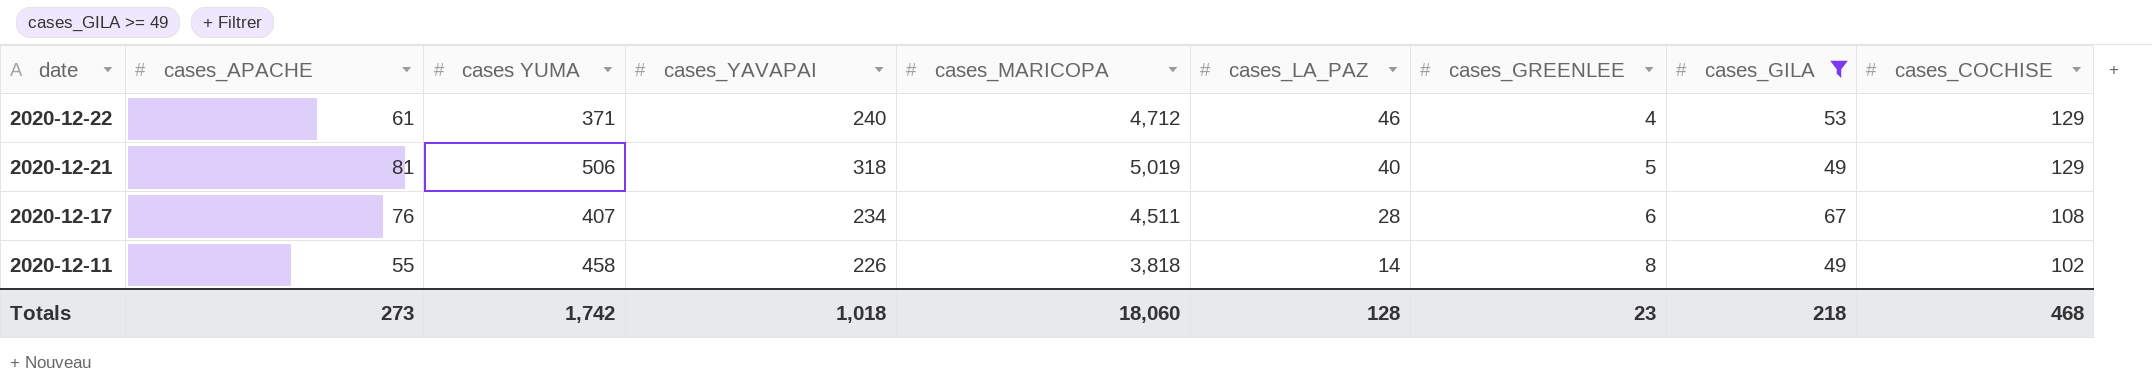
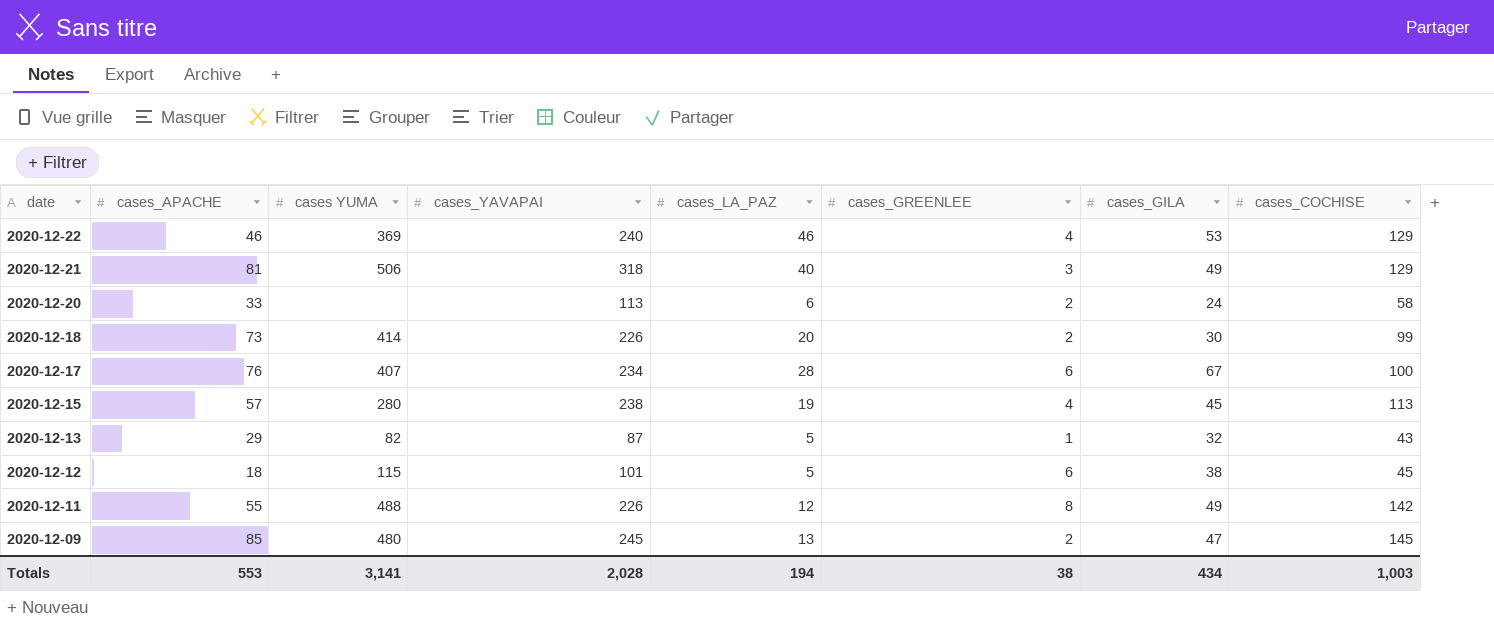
filter: cases_GILA >= 49 -> none
column cases_MARICOPA | position: 5 -> none
2020-12-22 | cases_APACHE: 61 -> 46
2020-12-22 | cases YUMA: 371 -> 369
2020-12-21 | cases_GREENLEE: 5 -> 3
2020-12-17 | cases_COCHISE: 108 -> 100
2020-12-11 | cases YUMA: 458 -> 488
2020-12-11 | cases_LA_PAZ: 14 -> 12
2020-12-11 | cases_COCHISE: 102 -> 142
Totals | cases_APACHE: 273 -> 553
Totals | cases YUMA: 1,742 -> 3,141
Totals | cases_YAVAPAI: 1,018 -> 2,028
Totals | cases_LA_PAZ: 128 -> 194
Totals | cases_GREENLEE: 23 -> 38
Totals | cases_GILA: 218 -> 434
Totals | cases_COCHISE: 468 -> 1,003

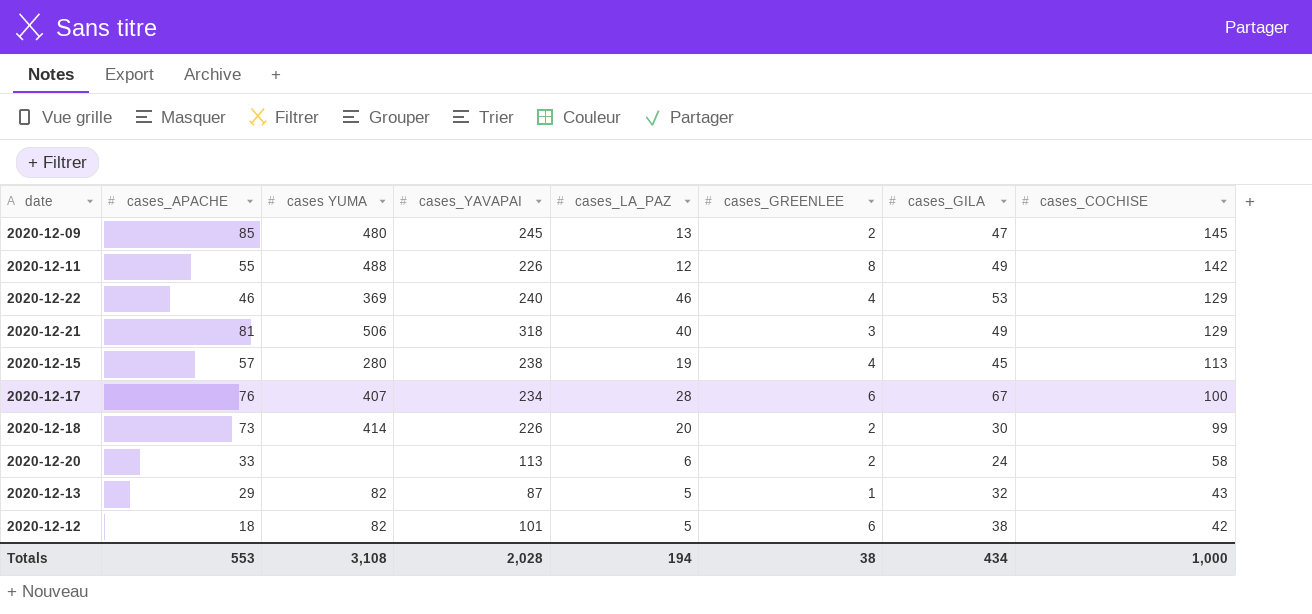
row order: date descending -> cases_COCHISE descending
2020-12-12 | cases YUMA: 115 -> 82
2020-12-12 | cases_COCHISE: 45 -> 42
Totals | cases YUMA: 3,141 -> 3,108
Totals | cases_COCHISE: 1,003 -> 1,000

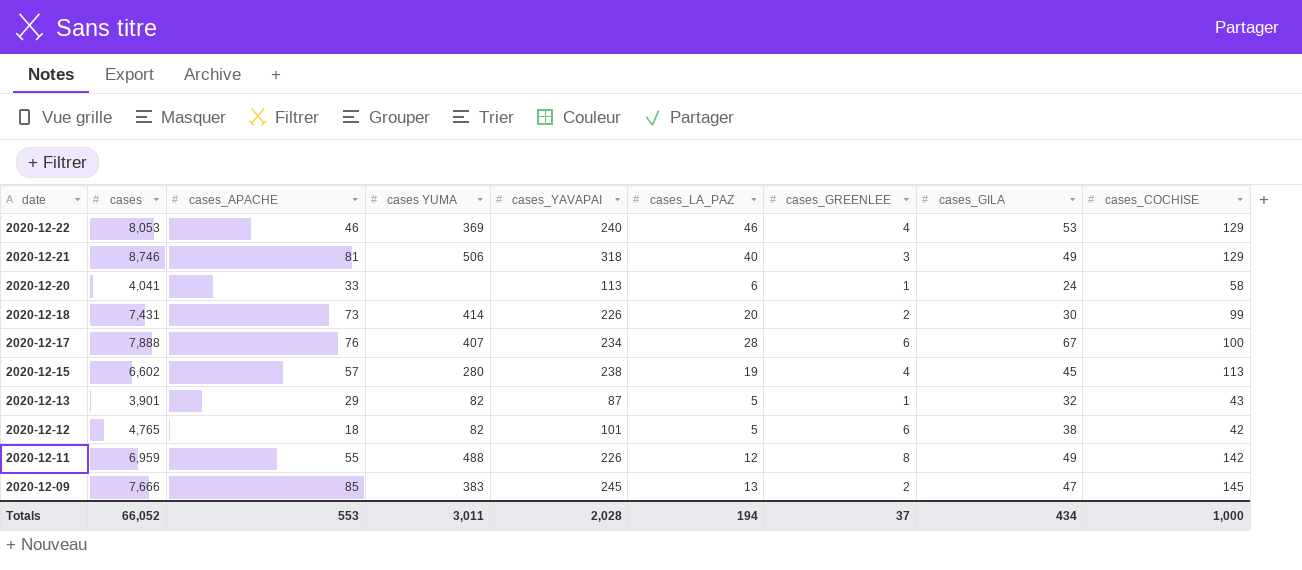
row order: cases_COCHISE descending -> date descending
column cases | position: none -> 2
2020-12-20 | cases_GREENLEE: 2 -> 1
2020-12-09 | cases YUMA: 480 -> 383
Totals | cases YUMA: 3,108 -> 3,011
Totals | cases_GREENLEE: 38 -> 37

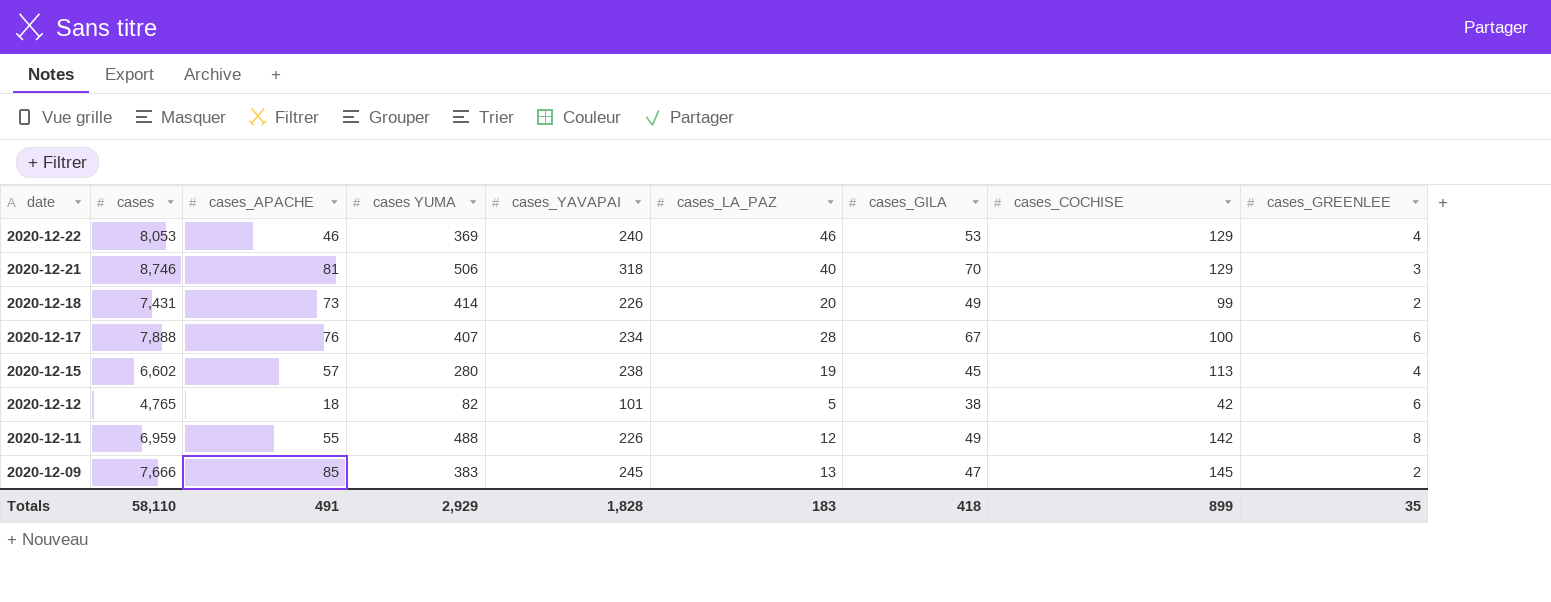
column cases_GREENLEE | position: 7 -> 9
row 2020-12-20: 4,041 | 33 | none | 113 | 6 | 1 | 24 | 58 -> none
row 2020-12-13: 3,901 | 29 | 82 | 87 | 5 | 1 | 32 | 43 -> none
2020-12-21 | cases_GILA: 49 -> 70
2020-12-18 | cases_GILA: 30 -> 49
Totals | cases: 66,052 -> 58,110
Totals | cases_APACHE: 553 -> 491
Totals | cases YUMA: 3,011 -> 2,929
Totals | cases_YAVAPAI: 2,028 -> 1,828
Totals | cases_LA_PAZ: 194 -> 183
Totals | cases_GILA: 434 -> 418
Totals | cases_COCHISE: 1,000 -> 899
Totals | cases_GREENLEE: 37 -> 35

